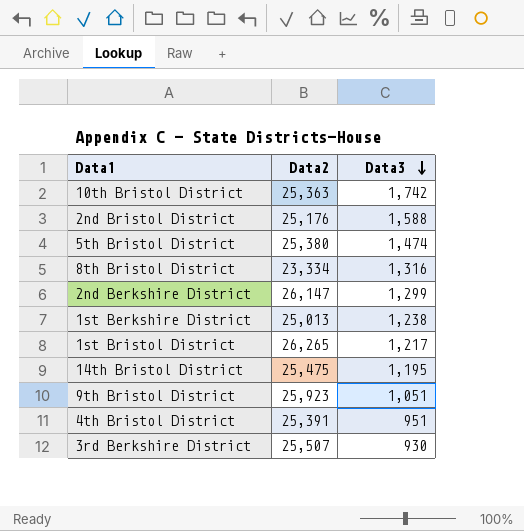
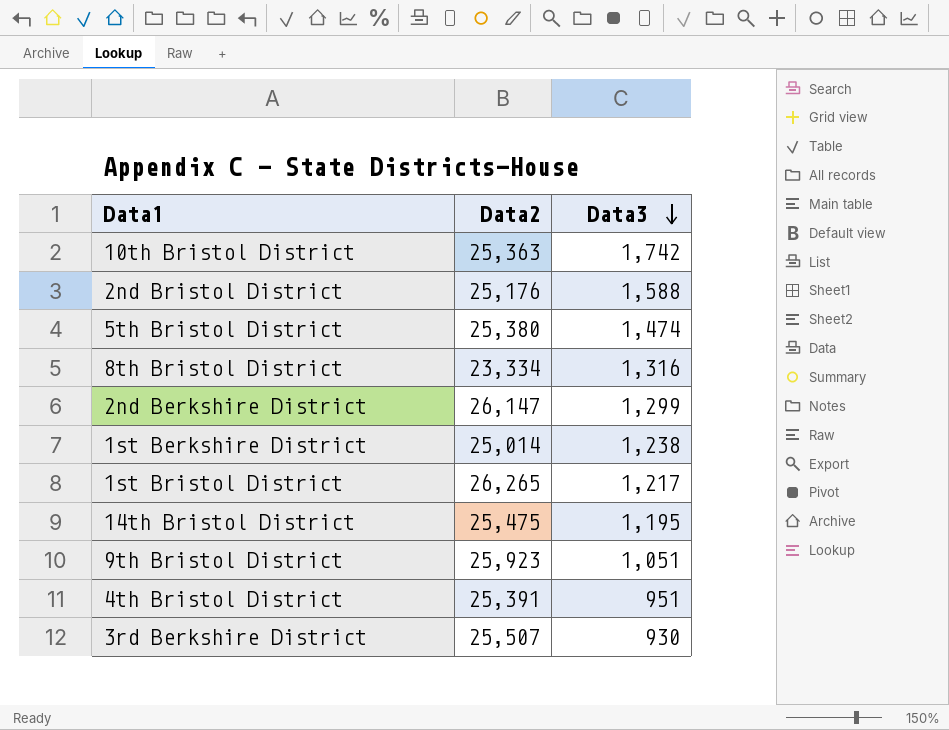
1st Berkshire District | Data2: 25,013 -> 25,014

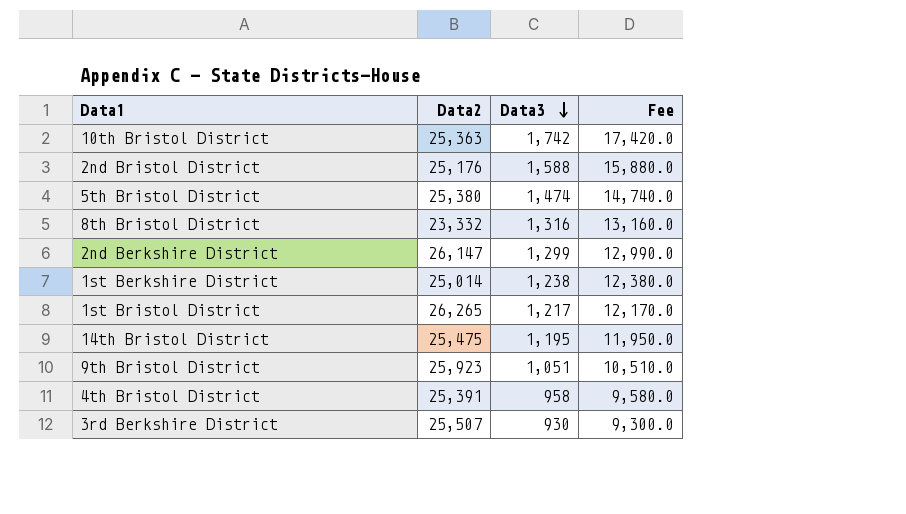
column Fee | formula: none -> [Data3] * 10
8th Bristol District | Data2: 23,334 -> 23,332
4th Bristol District | Data3: 951 -> 958

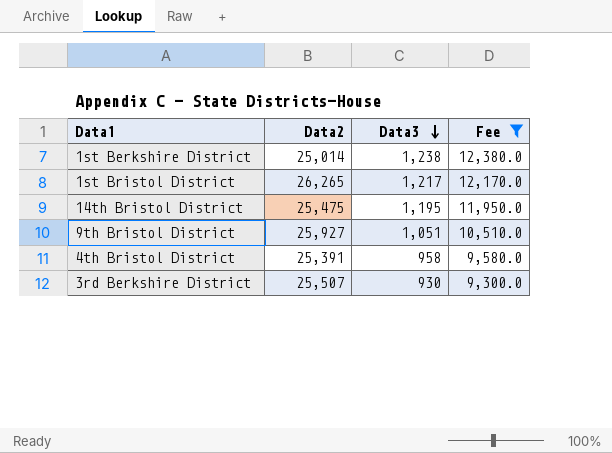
filter: none -> Fee <= 12,380.0
9th Bristol District | Data2: 25,923 -> 25,927

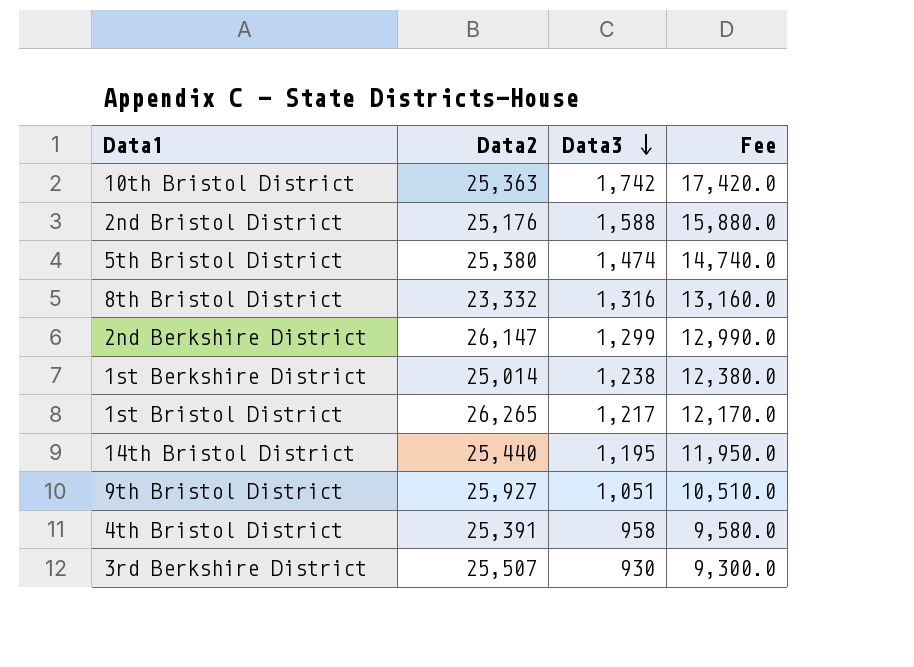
filter: Fee <= 12,380.0 -> none
14th Bristol District | Data2: 25,475 -> 25,440

